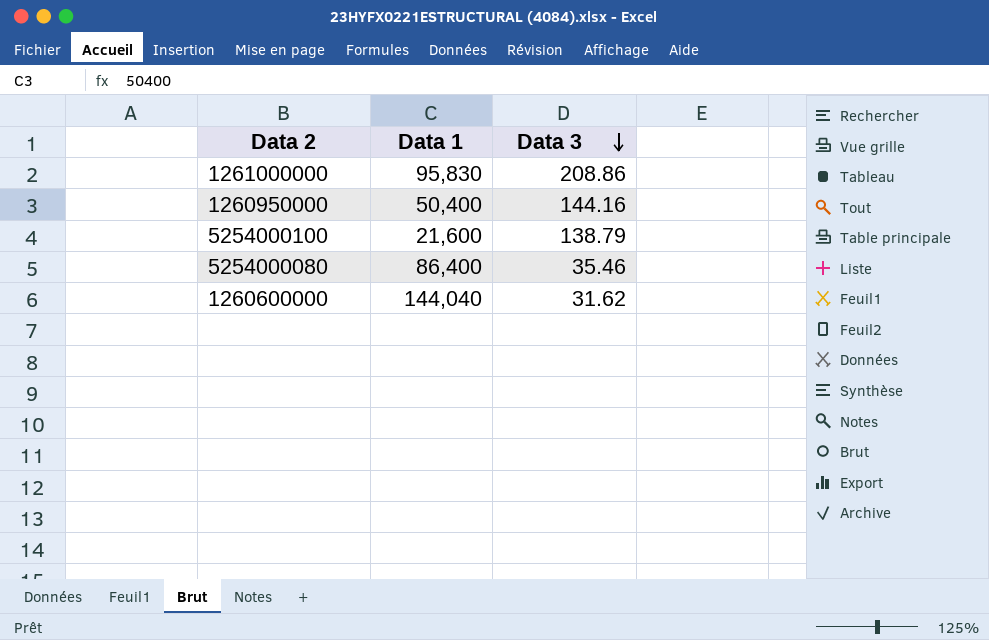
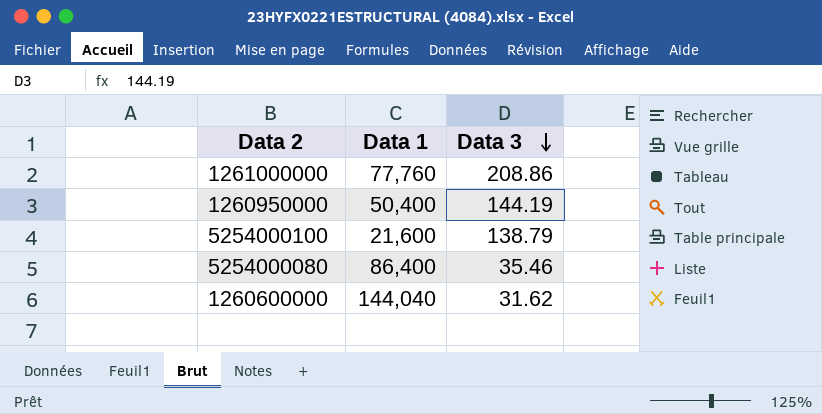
1261000000 | Data 1: 95,830 -> 77,760
1260950000 | Data 3: 144.16 -> 144.19

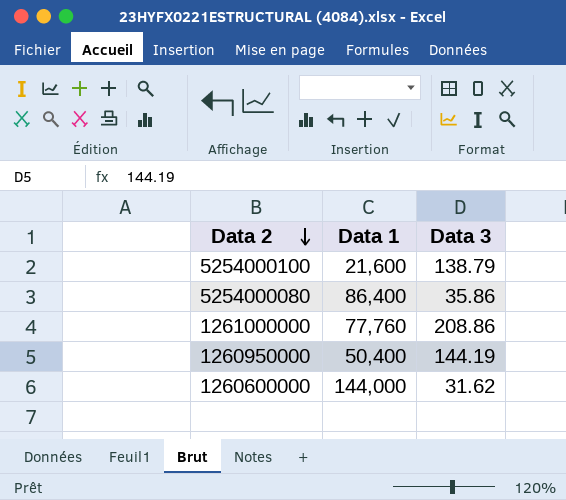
row order: Data 3 descending -> Data 2 descending
5254000080 | Data 3: 35.46 -> 35.86
1260600000 | Data 1: 144,040 -> 144,000

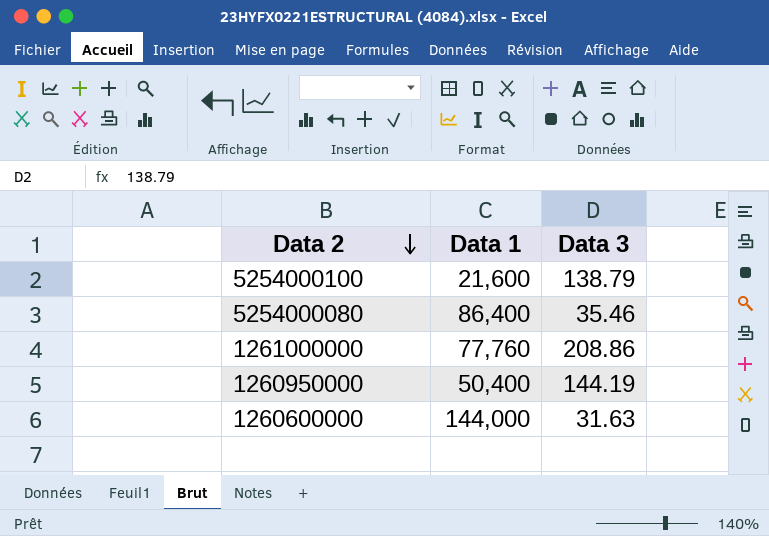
5254000080 | Data 3: 35.86 -> 35.46
1260600000 | Data 3: 31.62 -> 31.63

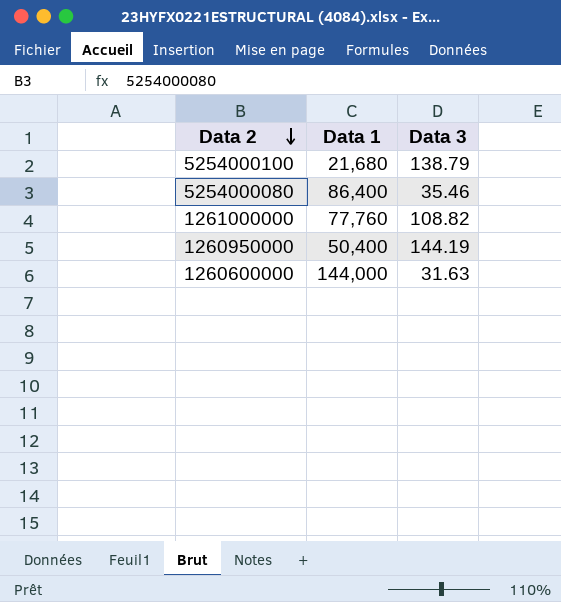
5254000100 | Data 1: 21,600 -> 21,680
1261000000 | Data 3: 208.86 -> 108.82

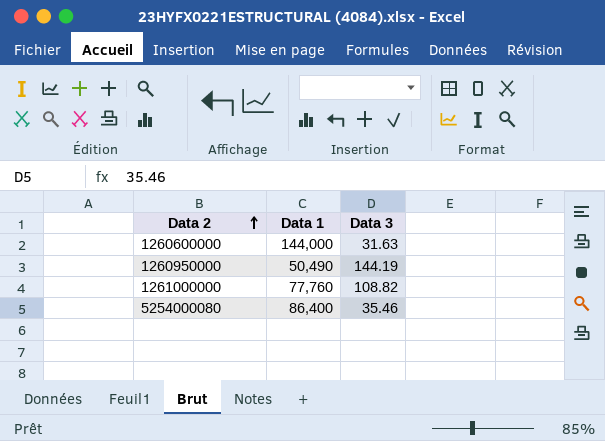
row order: Data 2 descending -> Data 2 ascending
row 5254000100: 21,680 | 138.79 -> none
1260950000 | Data 1: 50,400 -> 50,490

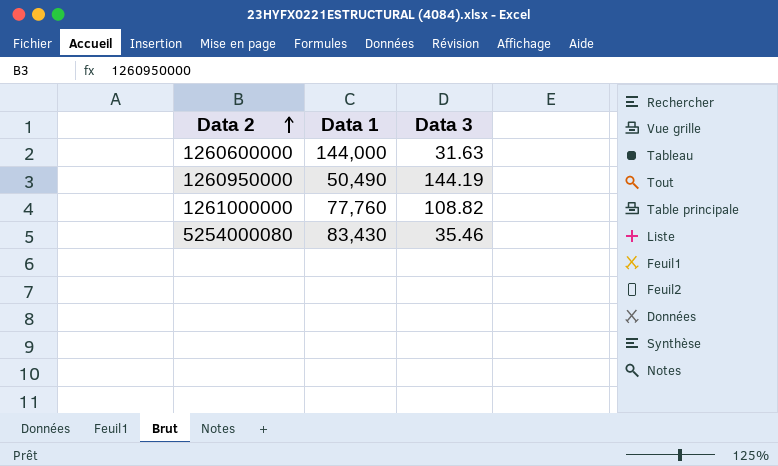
5254000080 | Data 1: 86,400 -> 83,430

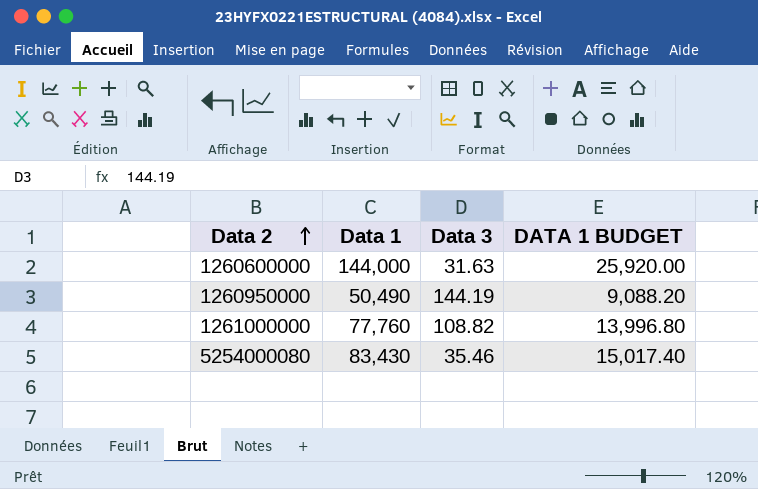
column DATA 1 BUDGET | formula: none -> [Data 1] * 0.18

